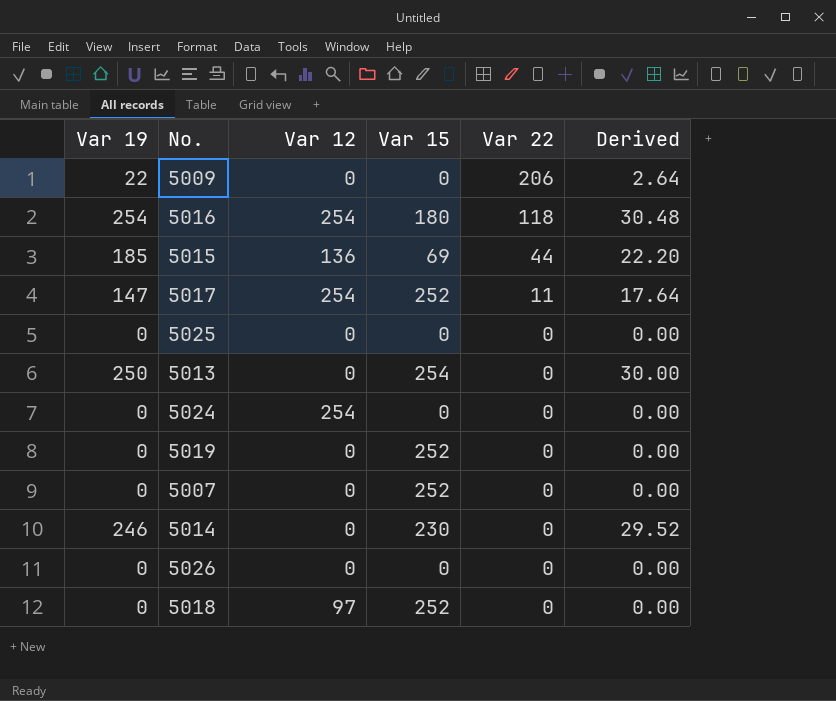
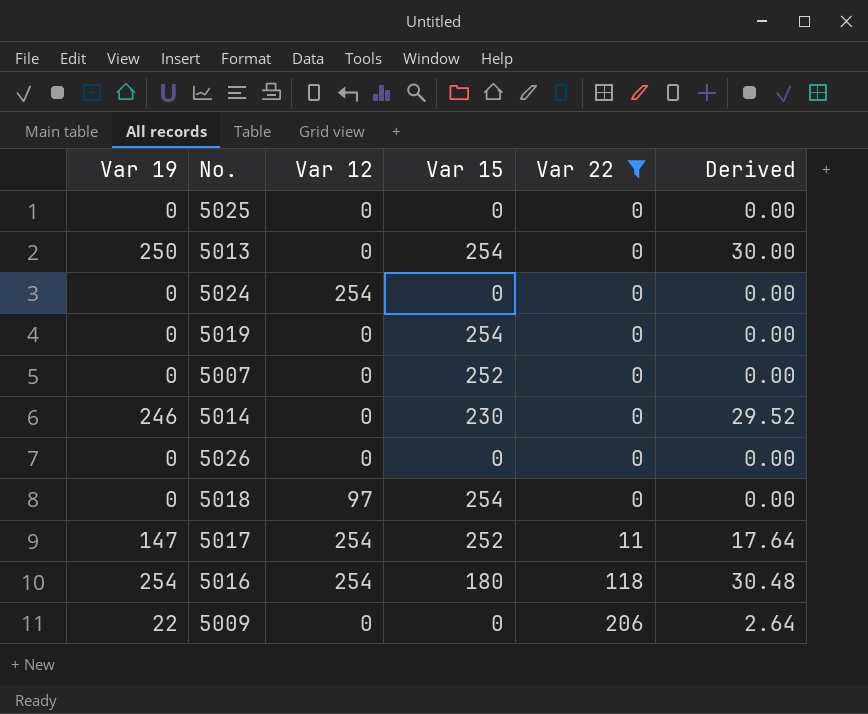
filter: none -> Var 22 != 44
row order: Var 22 descending -> Var 22 ascending
5019 | Var 15: 252 -> 254
5018 | Var 15: 252 -> 254

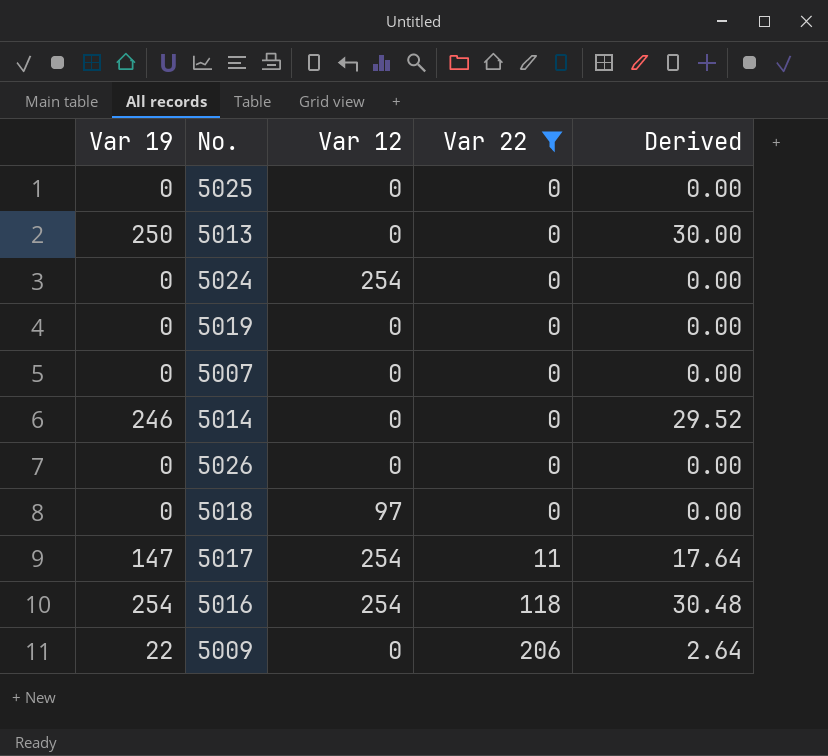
column Var 15 | position: 4 -> none

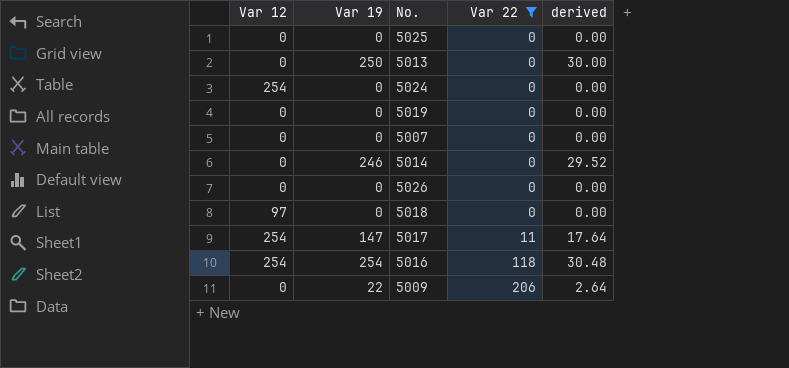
column Var 12 | position: 3 -> 1
column name: Derived -> derived

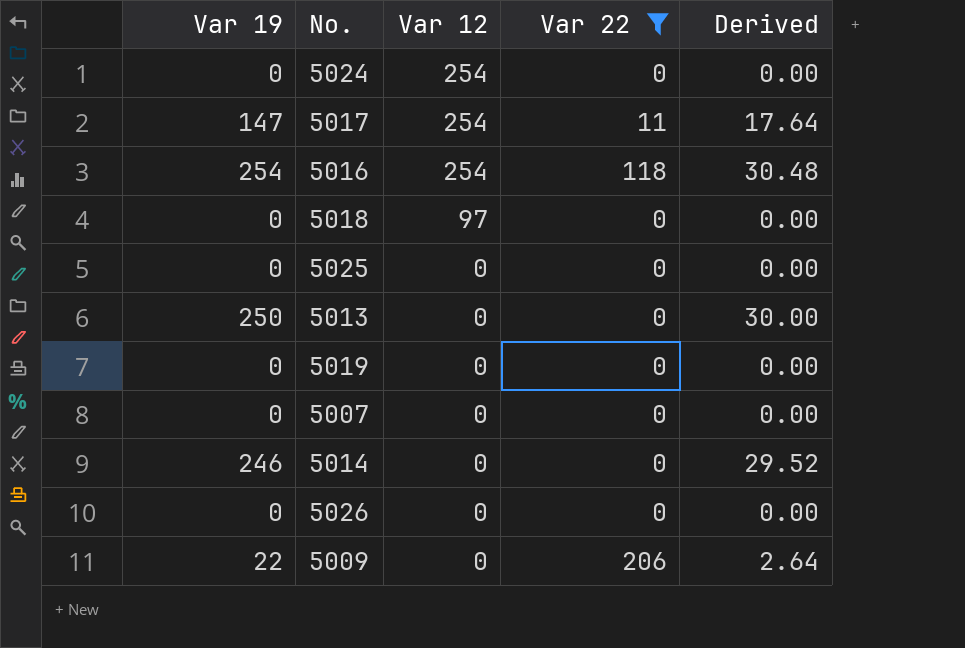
row order: Var 22 ascending -> Var 12 descending
column Var 12 | position: 1 -> 3
column name: derived -> Derived

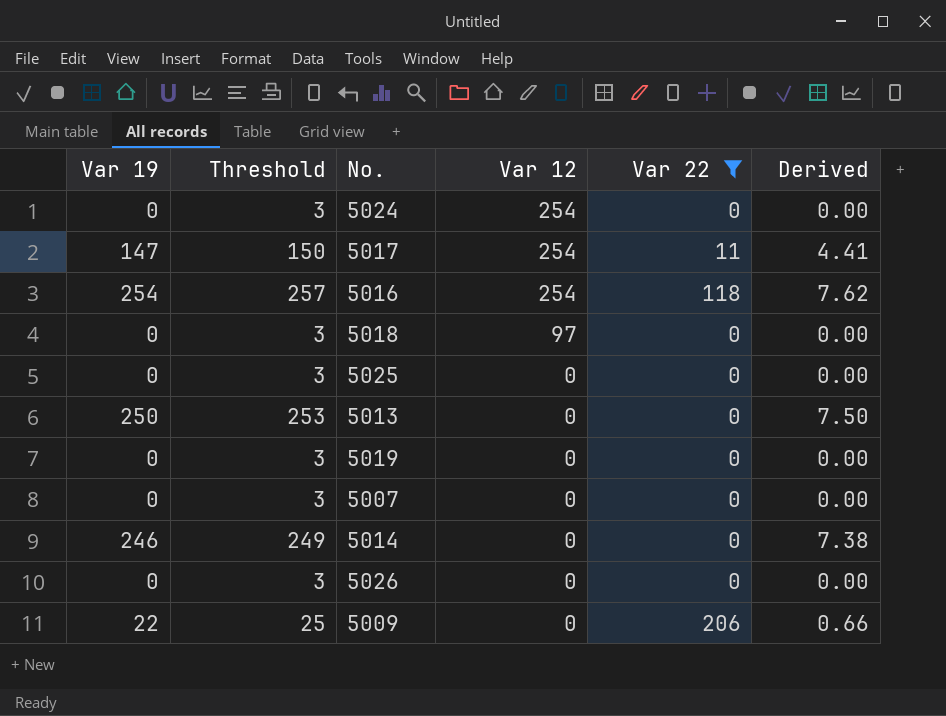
column Threshold | formula: none -> [Var 19] + 3
column Derived | formula: [Var 19] * 0.12 -> [Var 19] * 0.03

